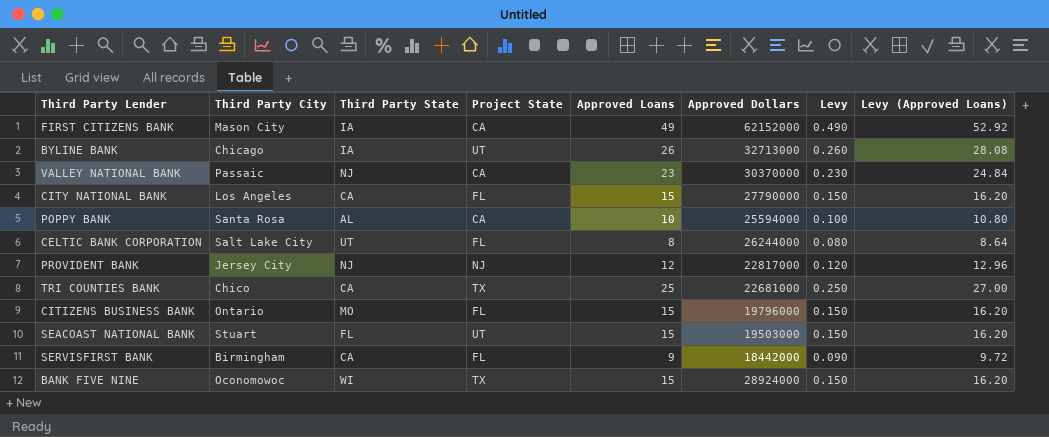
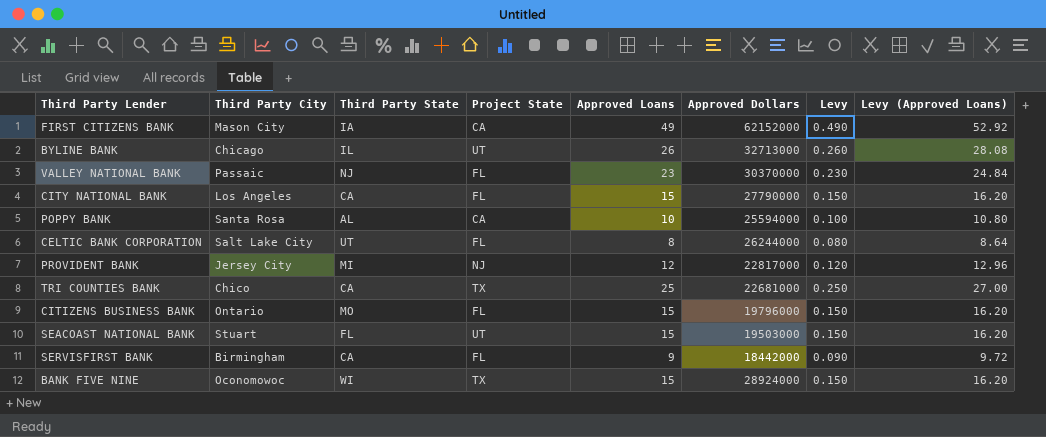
BYLINE BANK | Third Party State: IA -> IL
VALLEY NATIONAL BANK | Project State: CA -> FL
PROVIDENT BANK | Third Party State: NJ -> MI

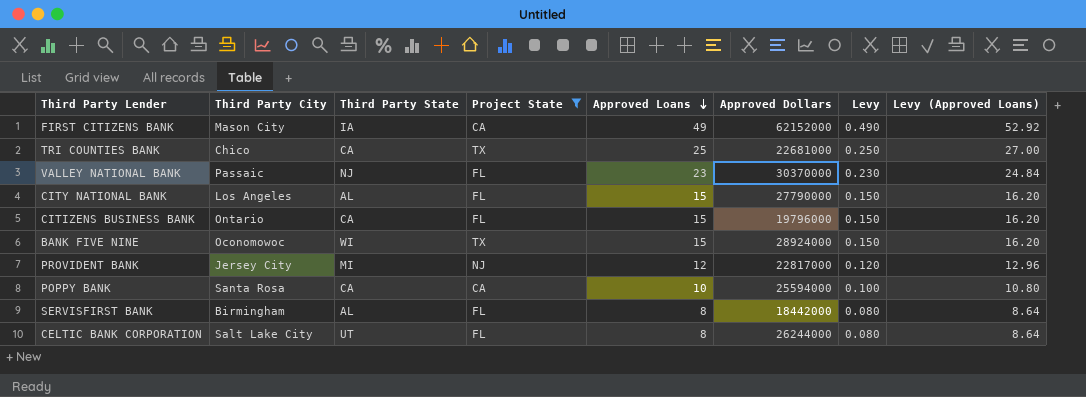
filter: none -> Project State != UT
row order: none -> Approved Loans descending
CITY NATIONAL BANK | Third Party State: CA -> AL
CITIZENS BUSINESS BANK | Third Party State: MO -> CA
POPPY BANK | Third Party State: AL -> CA
SERVISFIRST BANK | Third Party State: CA -> AL
SERVISFIRST BANK | Approved Loans: 9 -> 8
SERVISFIRST BANK | Levy: 0.090 -> 0.080
SERVISFIRST BANK | Levy (Approved Loans): 9.72 -> 8.64

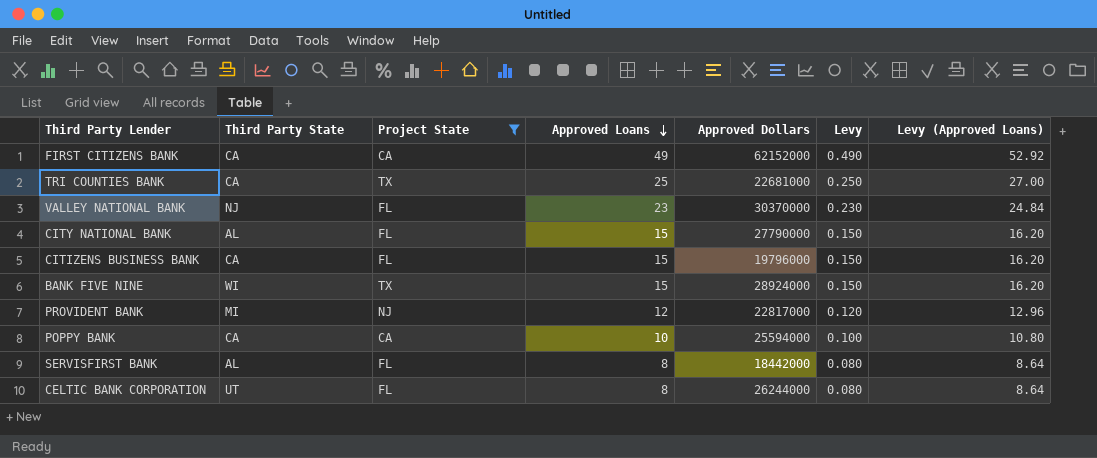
column Third Party City | position: 2 -> none
FIRST CITIZENS BANK | Third Party State: IA -> CA

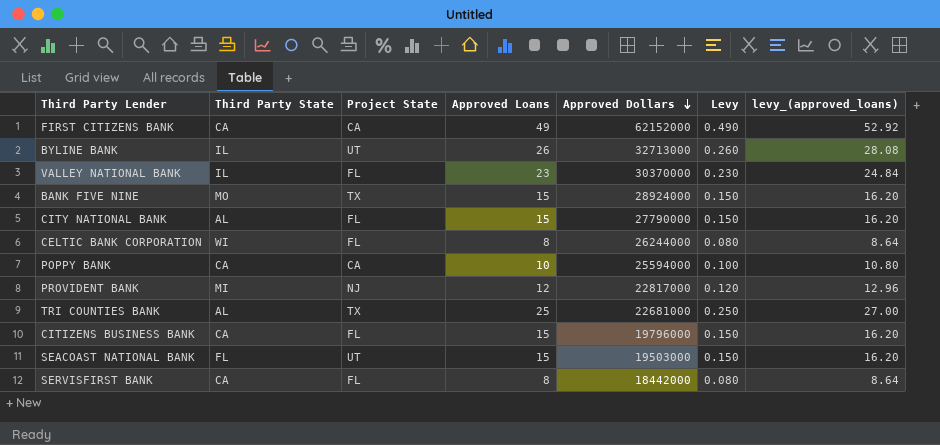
filter: Project State != UT -> none
row order: Approved Loans descending -> Approved Dollars descending
column name: Levy (Approved Loans) -> levy_(approved_loans)
VALLEY NATIONAL BANK | Third Party State: NJ -> IL
BANK FIVE NINE | Third Party State: WI -> MO
CELTIC BANK CORPORATION | Third Party State: UT -> WI
TRI COUNTIES BANK | Third Party State: CA -> AL
SERVISFIRST BANK | Third Party State: AL -> CA

